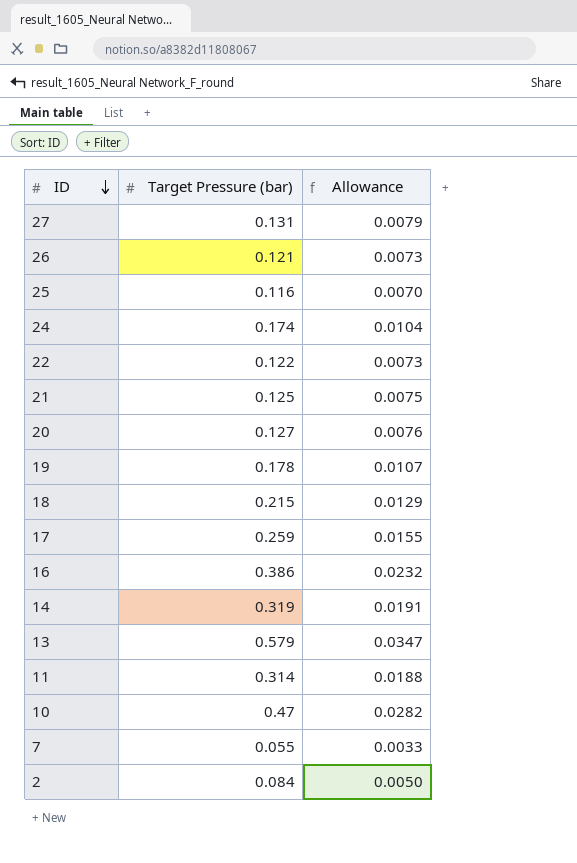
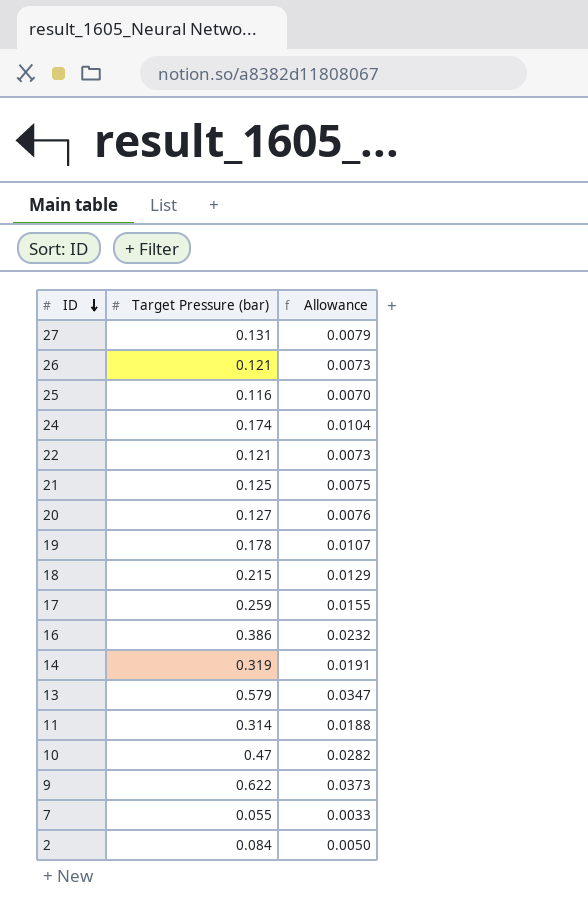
22 | Target Pressure (bar): 0.122 -> 0.121
row 9: none -> 0.622 | 0.0373

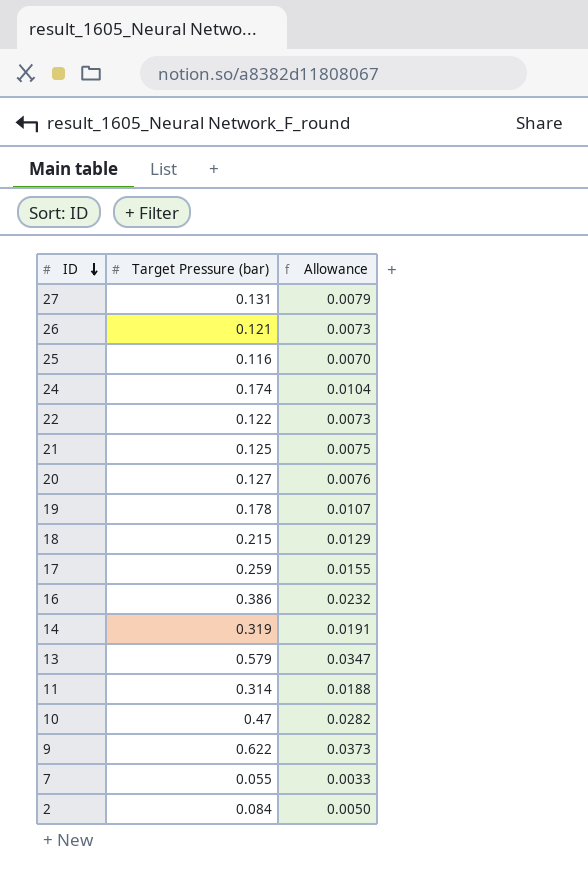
22 | Target Pressure (bar): 0.121 -> 0.122

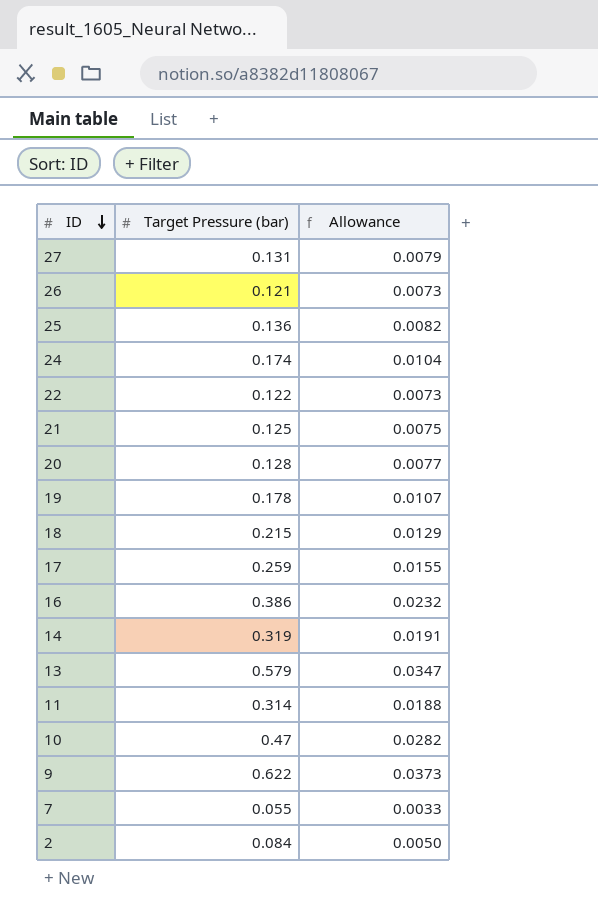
25 | Target Pressure (bar): 0.116 -> 0.136
25 | Allowance: 0.0070 -> 0.0082
20 | Target Pressure (bar): 0.127 -> 0.128
20 | Allowance: 0.0076 -> 0.0077

